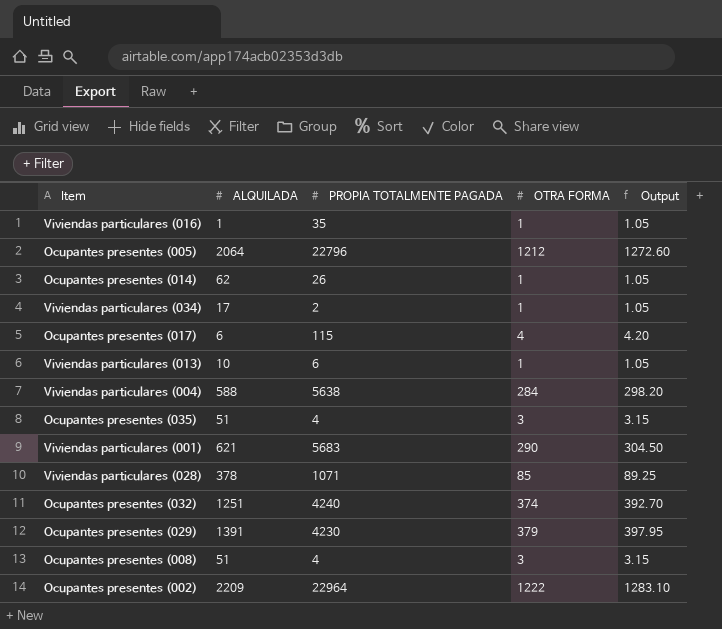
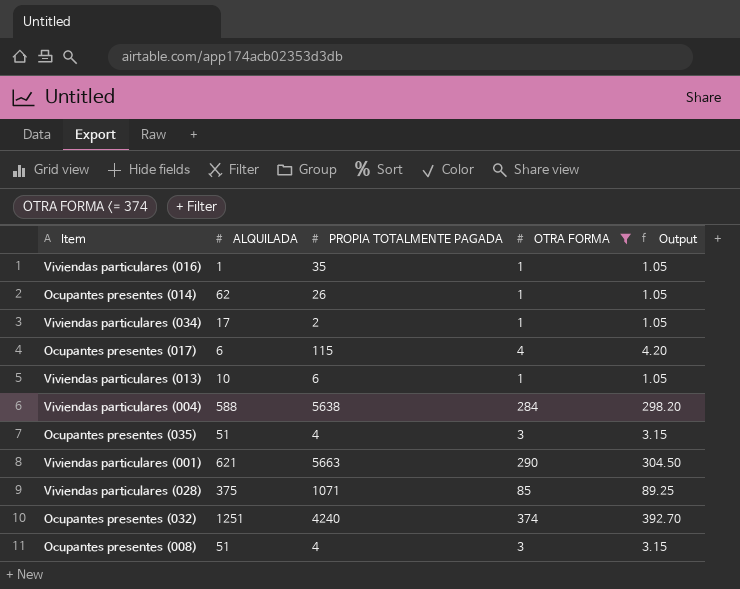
filter: none -> OTRA FORMA <= 374
Viviendas particulares (001) | PROPIA TOTALMENTE PAGADA: 5683 -> 5663
Viviendas particulares (028) | ALQUILADA: 378 -> 375

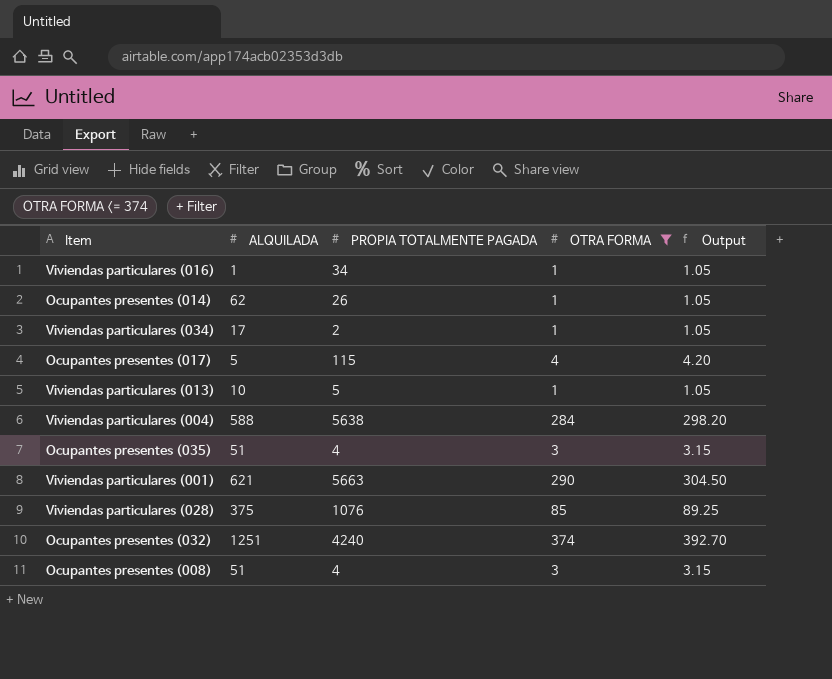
Viviendas particulares (016) | PROPIA TOTALMENTE PAGADA: 35 -> 34
Ocupantes presentes (017) | ALQUILADA: 6 -> 5
Viviendas particulares (013) | PROPIA TOTALMENTE PAGADA: 6 -> 5
Viviendas particulares (028) | PROPIA TOTALMENTE PAGADA: 1071 -> 1076

